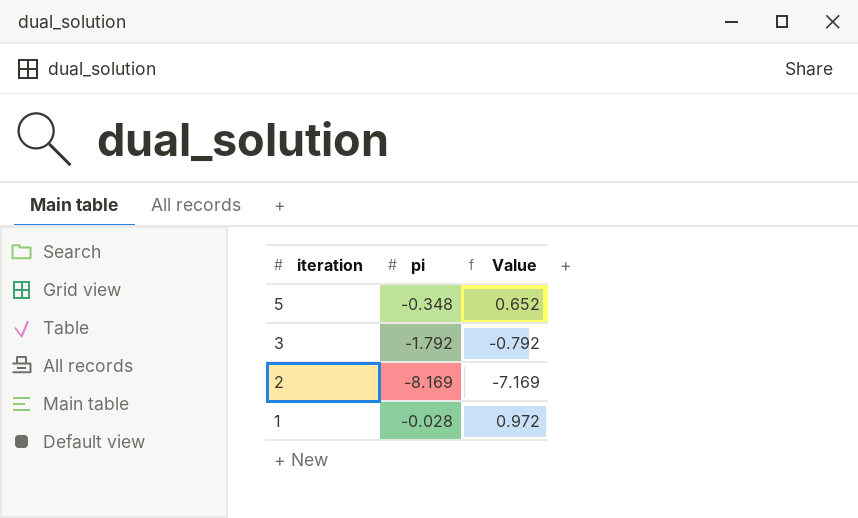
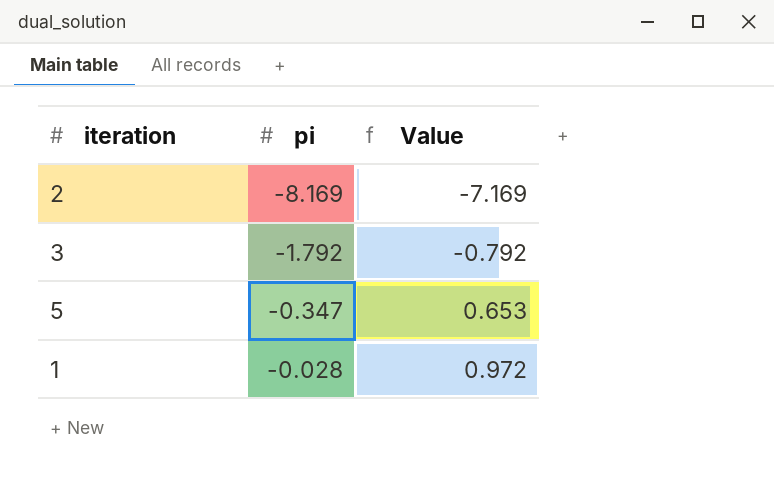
row order: iteration descending -> pi ascending
5 | pi: -0.348 -> -0.347
5 | Value: 0.652 -> 0.653

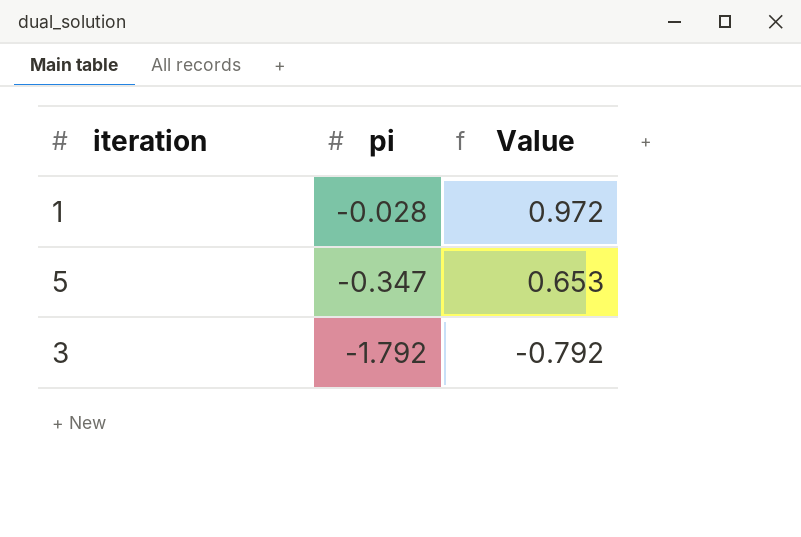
row order: pi ascending -> pi descending
row 2: -8.169 | -7.169 -> none

